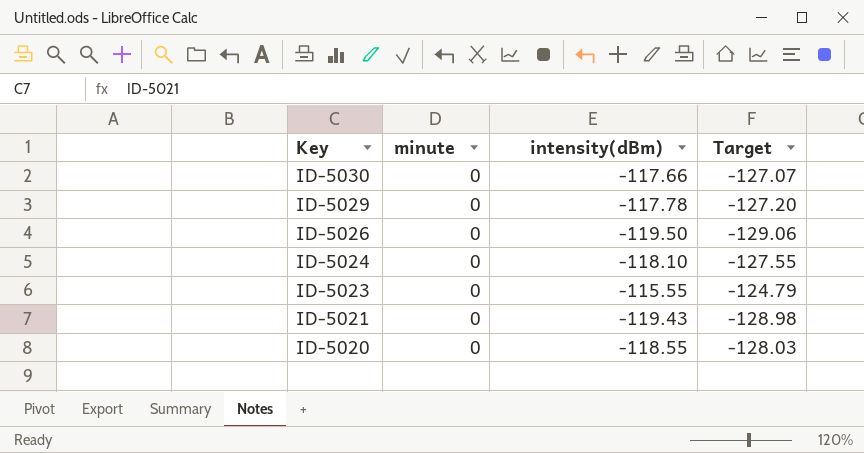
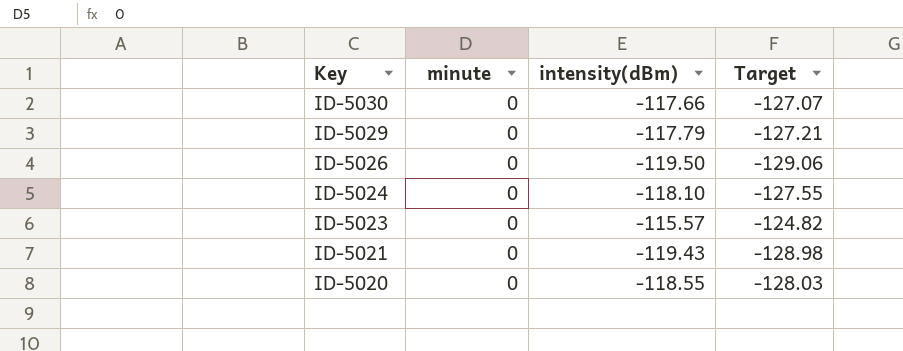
ID-5029 | intensity(dBm): -117.78 -> -117.79
ID-5029 | Target: -127.20 -> -127.21
ID-5023 | intensity(dBm): -115.55 -> -115.57
ID-5023 | Target: -124.79 -> -124.82

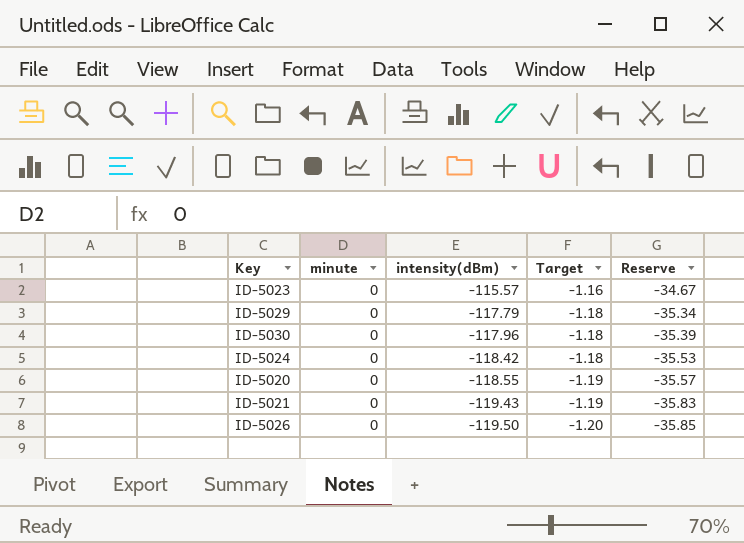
row order: Key descending -> intensity(dBm) descending
column Target | formula: [intensity(dBm)] * 1.08 -> [intensity(dBm)] * 0.01
column Reserve | formula: none -> [intensity(dBm)] * 0.3
ID-5030 | intensity(dBm): -117.66 -> -117.96
ID-5024 | intensity(dBm): -118.10 -> -118.42

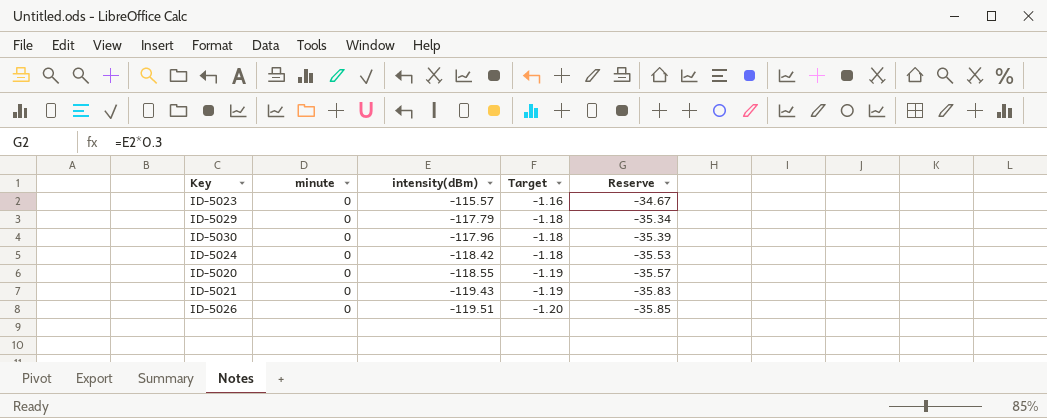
ID-5026 | intensity(dBm): -119.50 -> -119.51

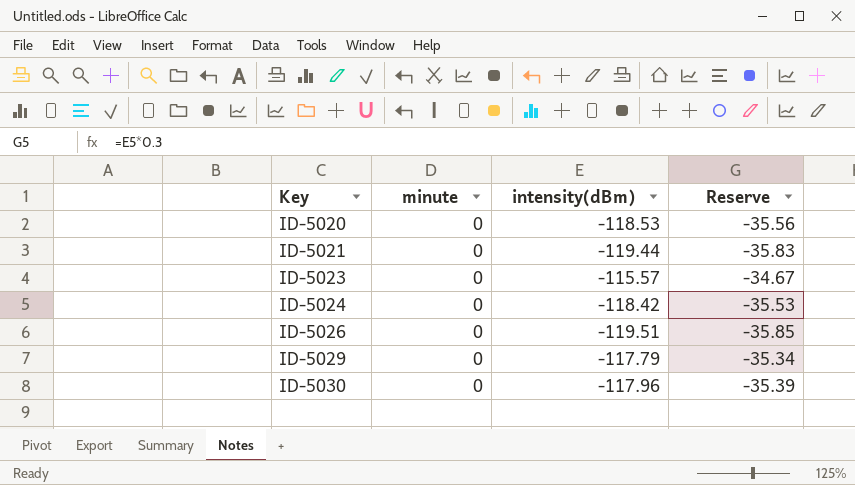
row order: intensity(dBm) descending -> Key ascending
column Target | formula: [intensity(dBm)] * 0.01 -> none
ID-5020 | intensity(dBm): -118.55 -> -118.53
ID-5020 | Reserve: -35.57 -> -35.56
ID-5021 | intensity(dBm): -119.43 -> -119.44

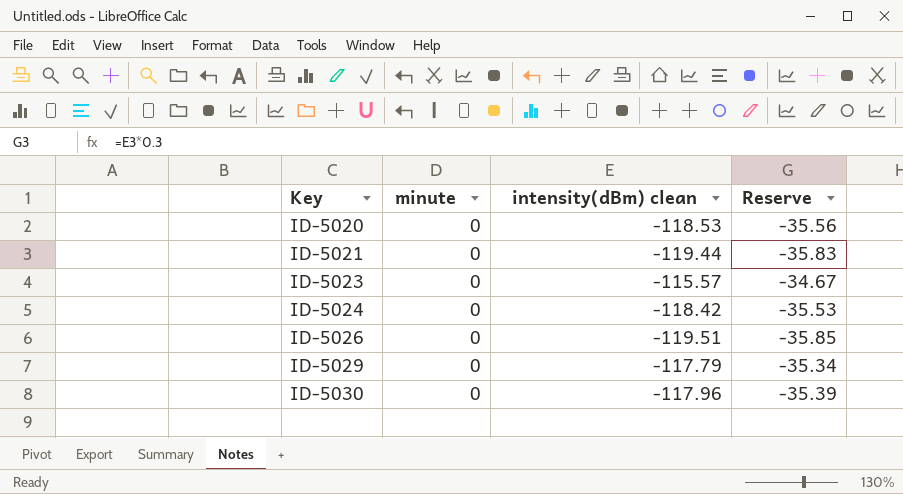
column name: intensity(dBm) -> intensity(dBm) clean

